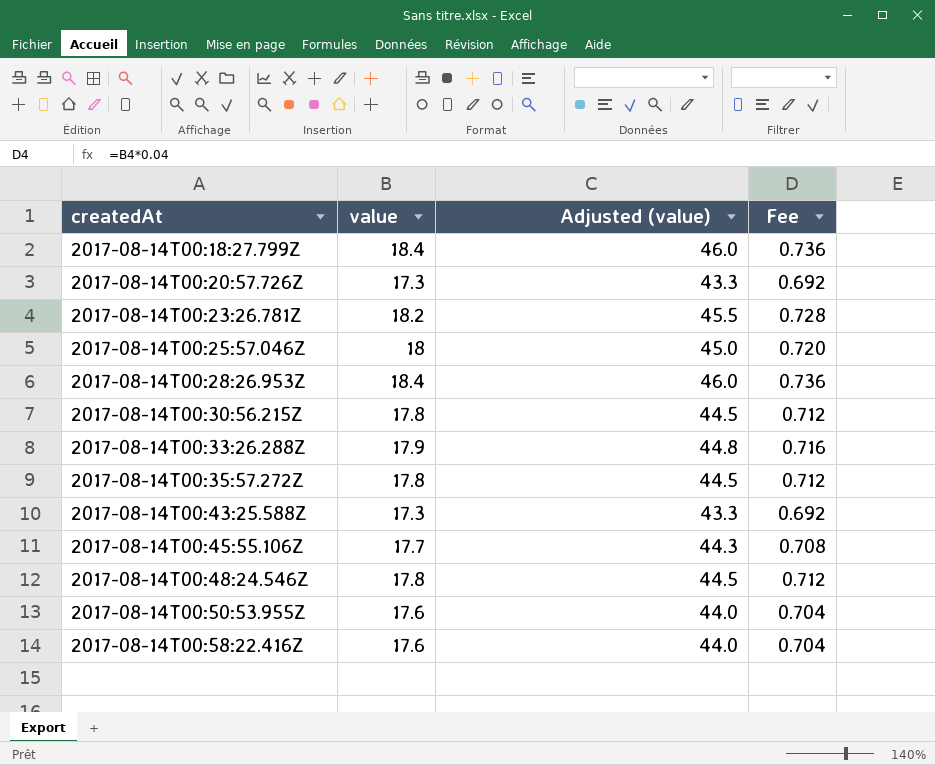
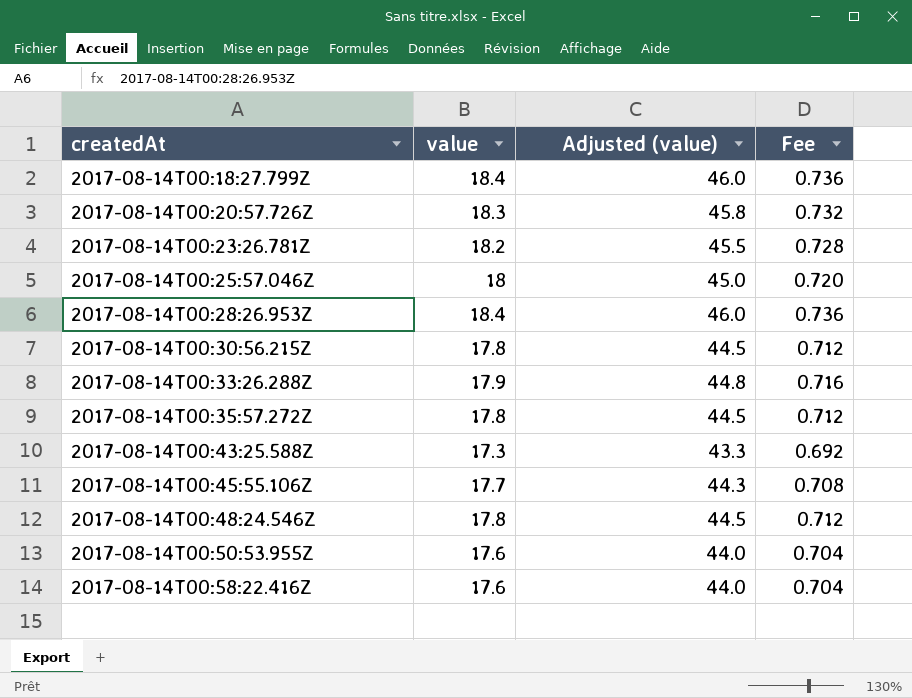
2017-08-14T00:20:57.726Z | value: 17.3 -> 18.3
2017-08-14T00:20:57.726Z | Adjusted (value): 43.3 -> 45.8
2017-08-14T00:20:57.726Z | Fee: 0.692 -> 0.732

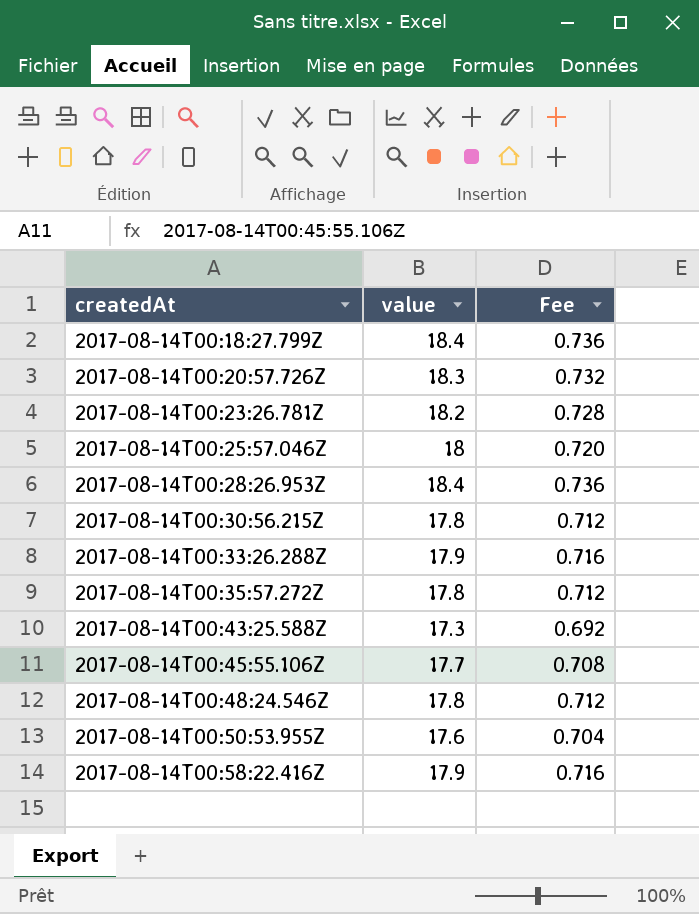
column Adjusted (value) | formula: [value] * 2.5 -> none
2017-08-14T00:58:22.416Z | value: 17.6 -> 17.9
2017-08-14T00:58:22.416Z | Fee: 0.704 -> 0.716

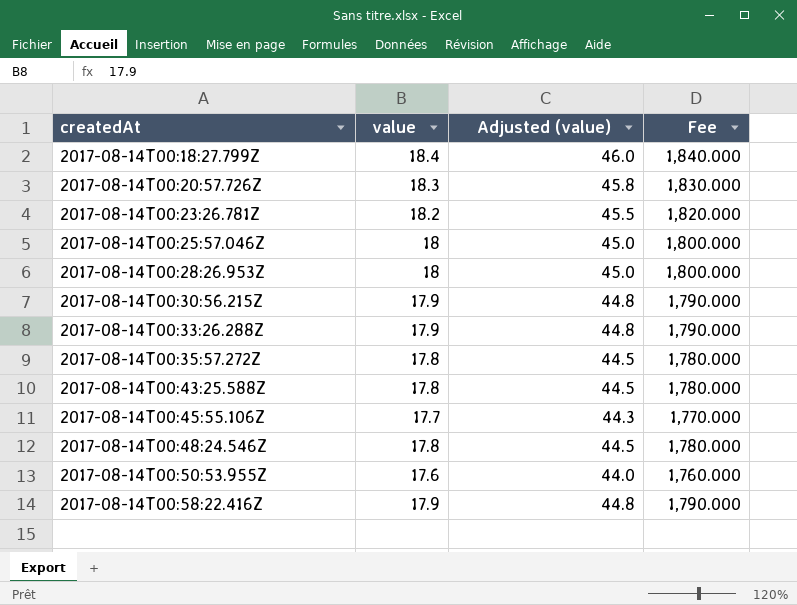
column Adjusted (value) | formula: none -> [value] * 2.5
column Fee | formula: [value] * 0.04 -> [value] * 100
2017-08-14T00:28:26.953Z | value: 18.4 -> 18
2017-08-14T00:30:56.215Z | value: 17.8 -> 17.9
2017-08-14T00:43:25.588Z | value: 17.3 -> 17.8

